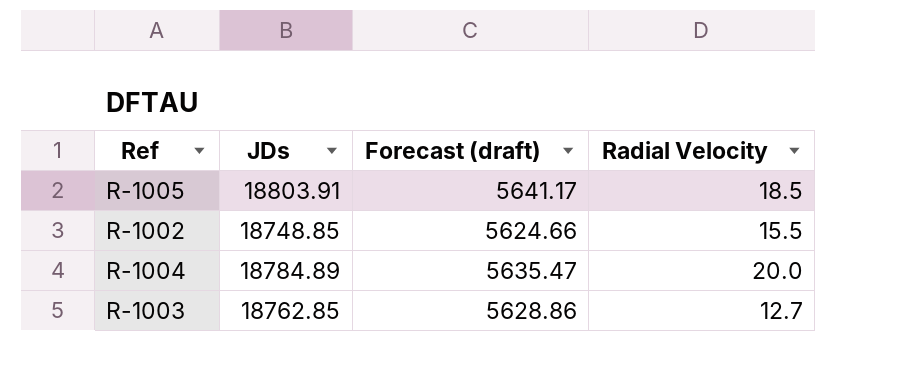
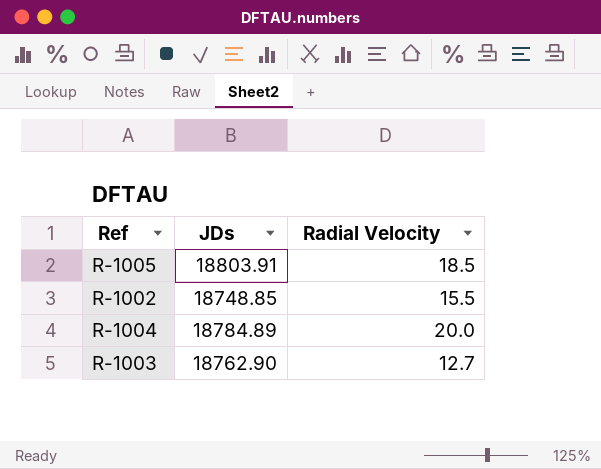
column Forecast (draft) | formula: [JDs] * 0.3 -> none
R-1003 | JDs: 18762.85 -> 18762.90

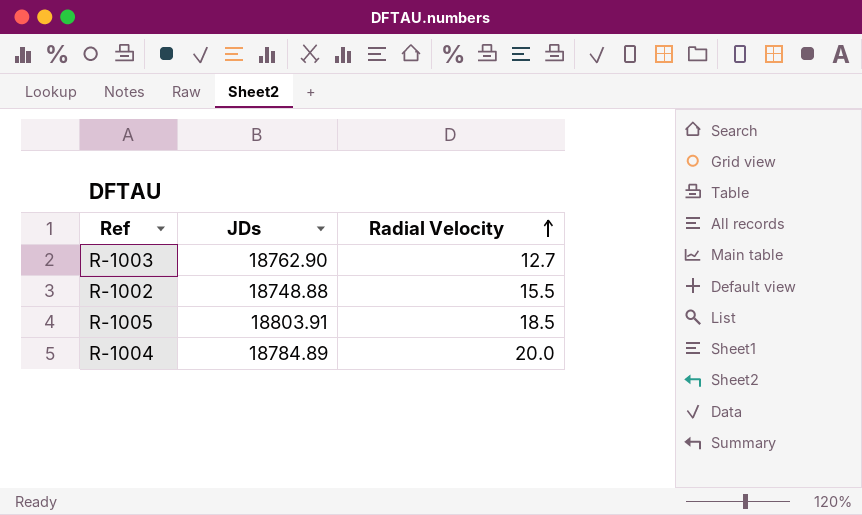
row order: none -> Radial Velocity ascending
R-1002 | JDs: 18748.85 -> 18748.88

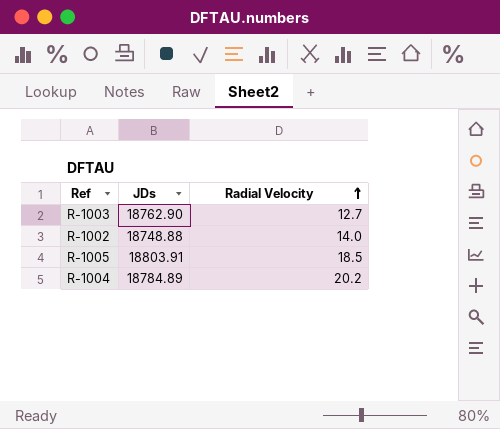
R-1002 | Radial Velocity: 15.5 -> 14.0
R-1004 | Radial Velocity: 20.0 -> 20.2

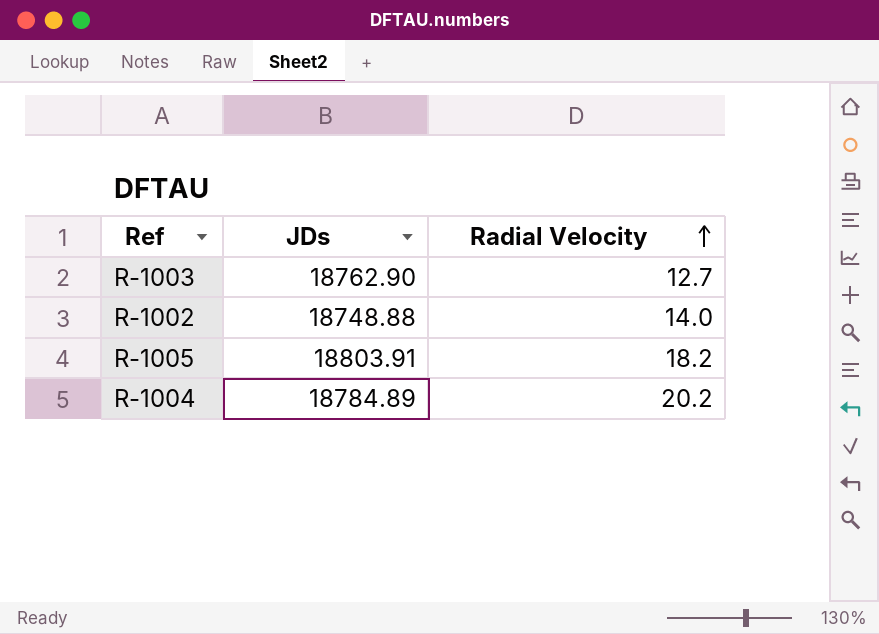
R-1005 | Radial Velocity: 18.5 -> 18.2

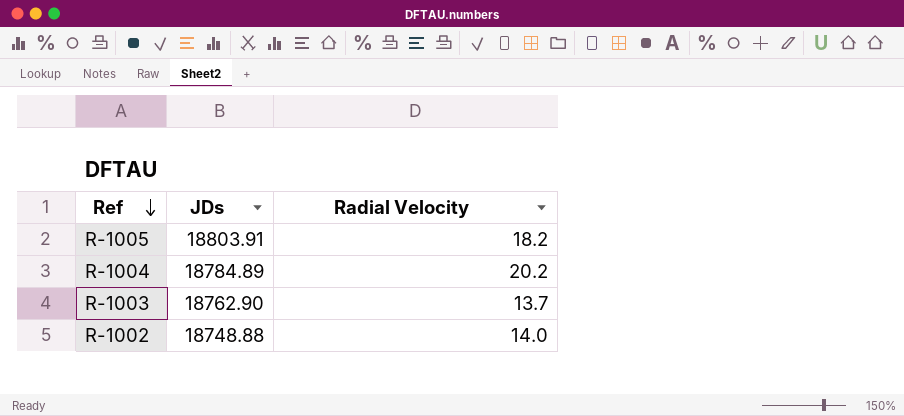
row order: Radial Velocity ascending -> Ref descending
R-1003 | Radial Velocity: 12.7 -> 13.7

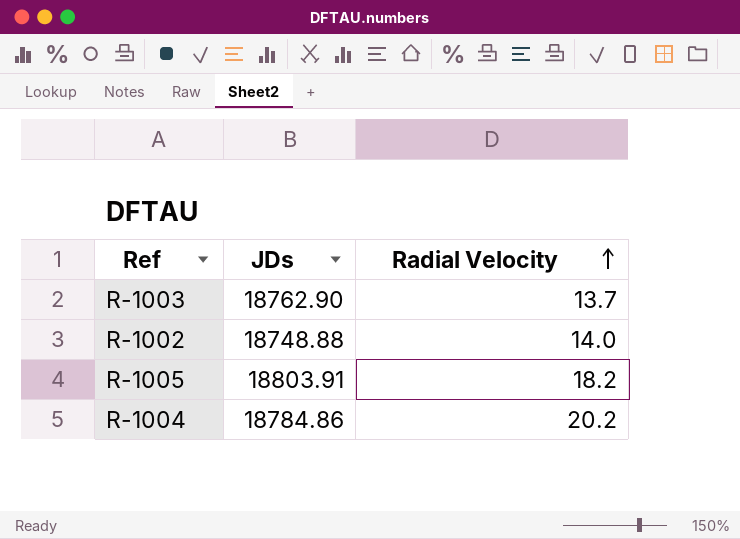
row order: Ref descending -> Radial Velocity ascending
R-1004 | JDs: 18784.89 -> 18784.86

